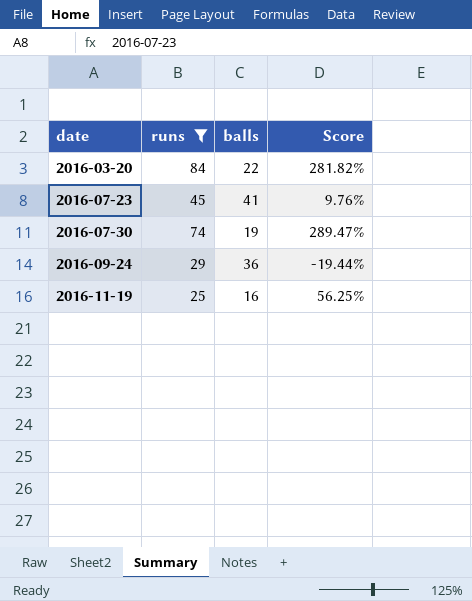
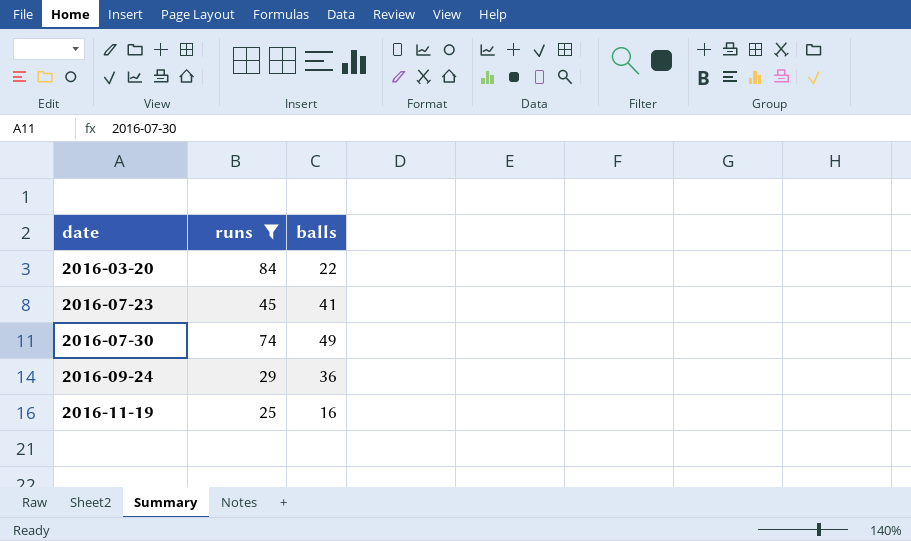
column Score | formula: ([runs] - [balls]) / [balls] -> none
2016-07-30 | balls: 19 -> 49

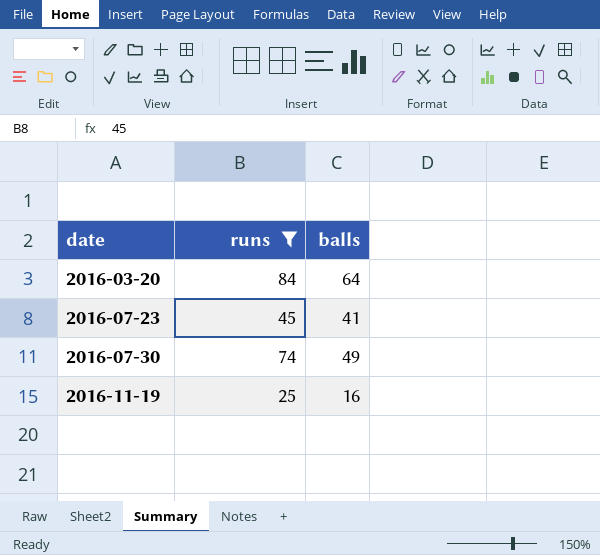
row 2016-09-24: 29 | 36 -> none
2016-03-20 | balls: 22 -> 64

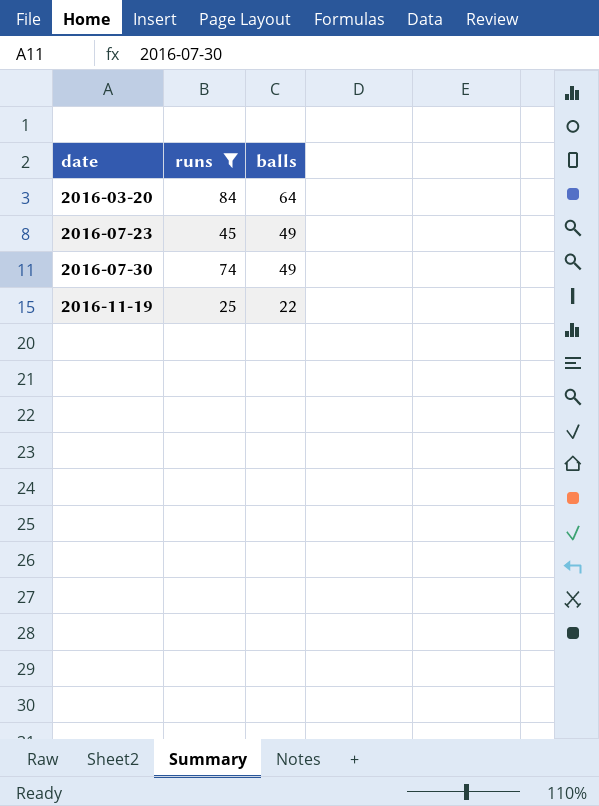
2016-07-23 | balls: 41 -> 49
2016-11-19 | balls: 16 -> 22

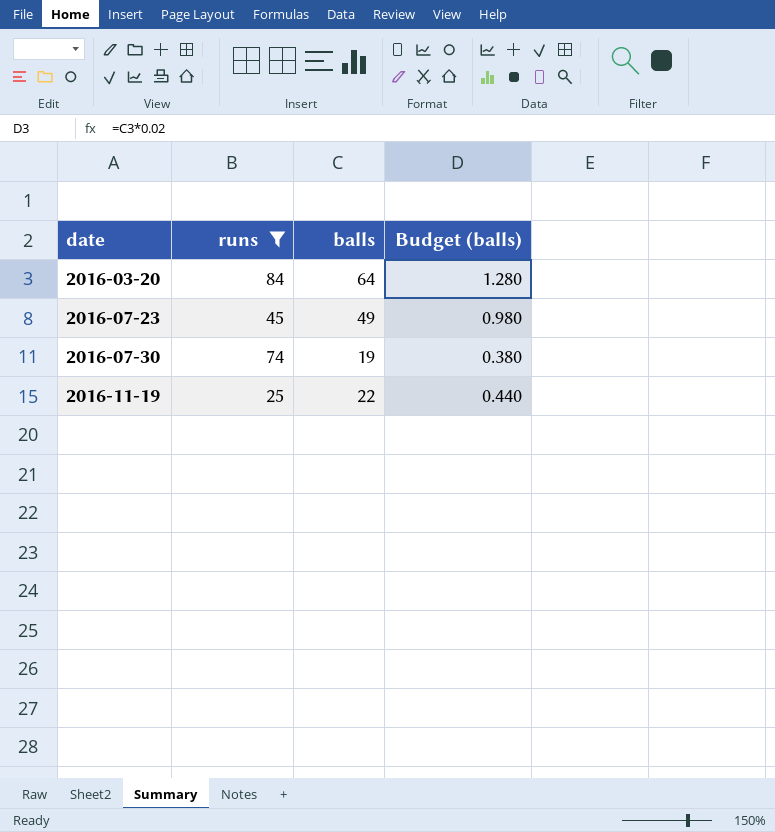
column Budget (balls) | formula: none -> [balls] * 0.02
2016-07-30 | balls: 49 -> 19

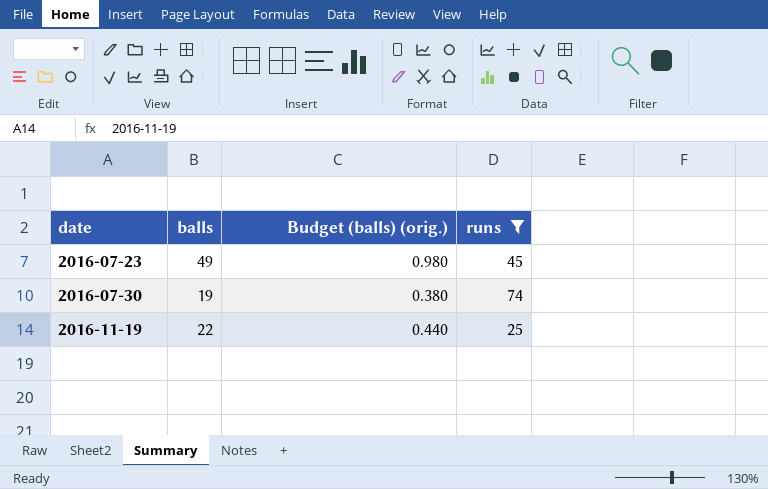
column name: Budget (balls) -> Budget (balls) (orig.)
column runs | position: 2 -> 4
row 2016-03-20: 84 | 64 | 1.280 -> none

